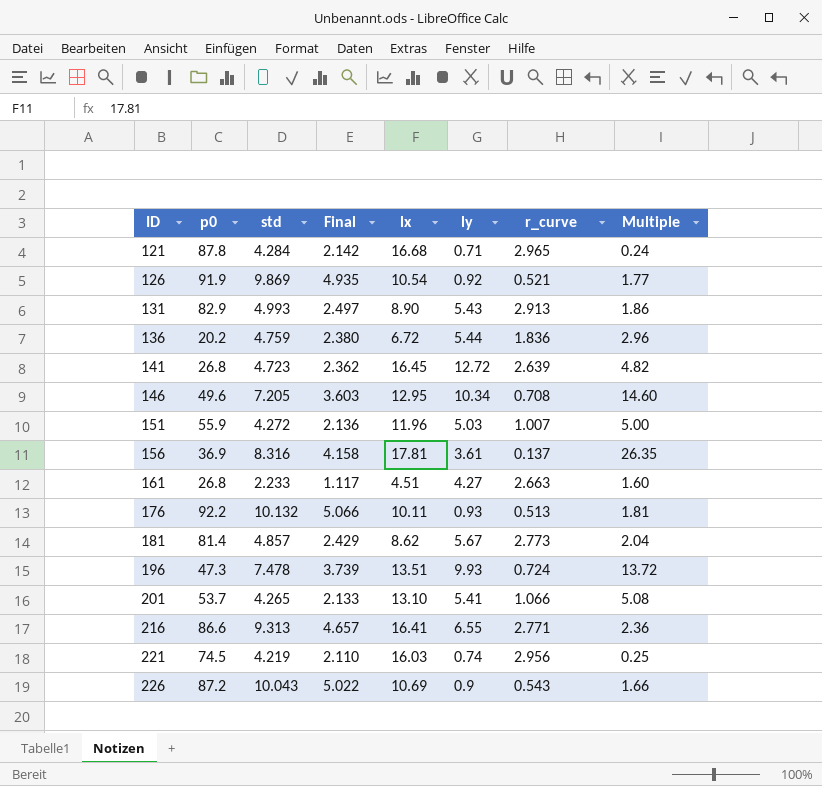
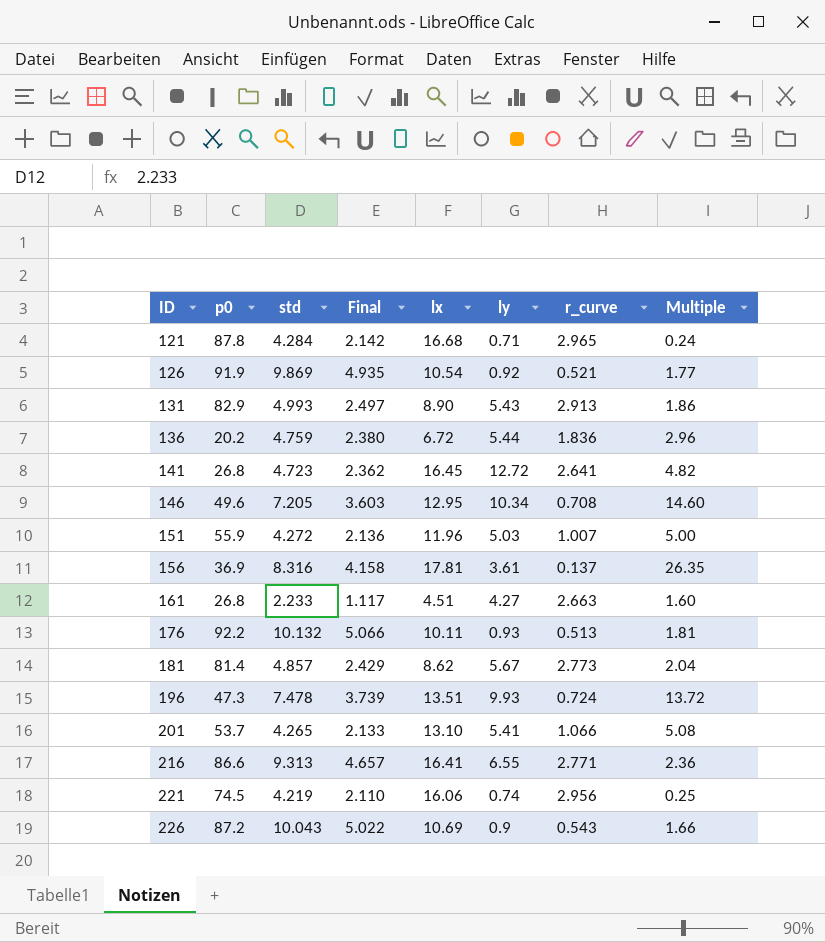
141 | r_curve: 2.639 -> 2.641
221 | lx: 16.03 -> 16.06

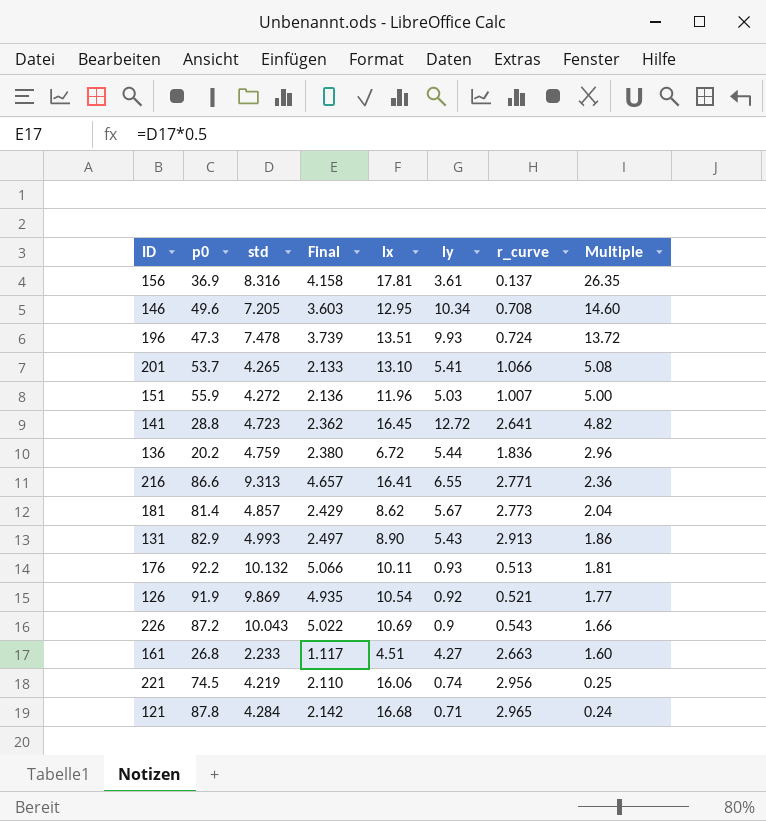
row order: ID ascending -> Multiple descending
141 | p0: 26.8 -> 28.8

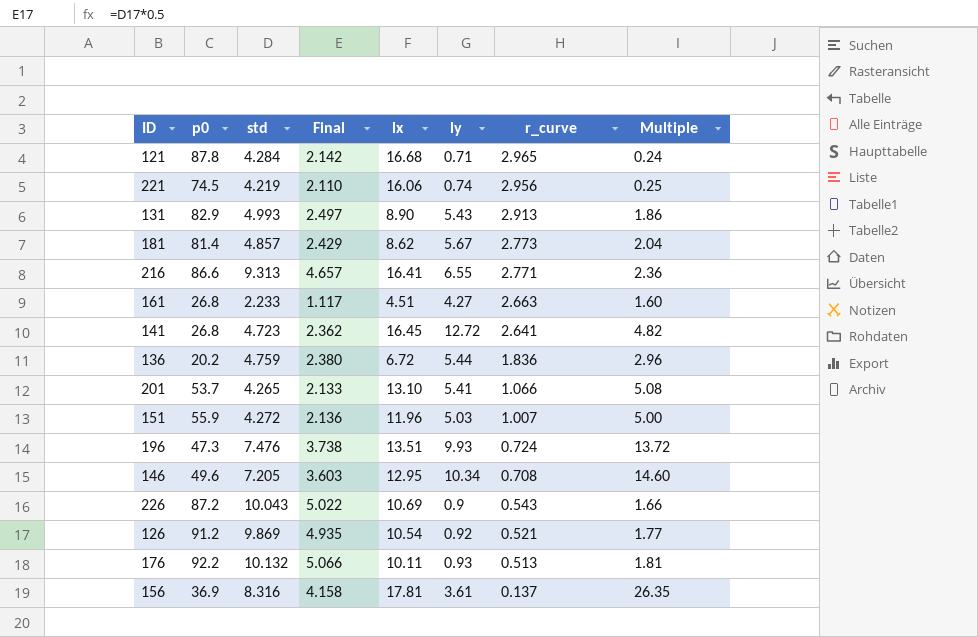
row order: Multiple descending -> r_curve descending
141 | p0: 28.8 -> 26.8
196 | std: 7.478 -> 7.476
196 | Final: 3.739 -> 3.738
126 | p0: 91.9 -> 91.2

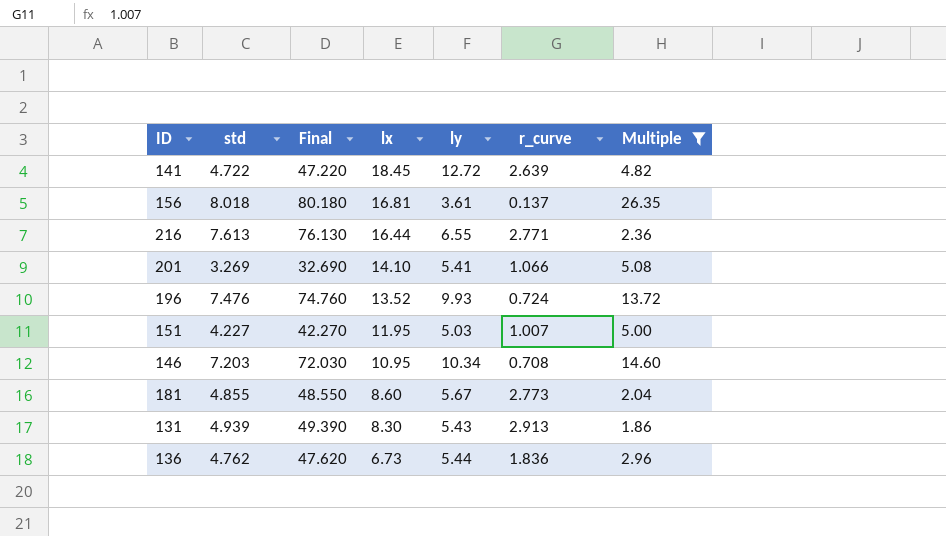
filter: none -> Multiple >= 1.86
row order: r_curve descending -> lx descending
column p0 | position: 2 -> none
column Final | formula: [std] * 0.5 -> [std] * 10
141 | std: 4.723 -> 4.722
141 | lx: 16.45 -> 18.45
141 | r_curve: 2.641 -> 2.639
156 | std: 8.316 -> 8.018
156 | lx: 17.81 -> 16.81
216 | std: 9.313 -> 7.613
216 | lx: 16.41 -> 16.44
201 | std: 4.265 -> 3.269
201 | lx: 13.10 -> 14.10
196 | lx: 13.51 -> 13.52
151 | std: 4.272 -> 4.227
151 | lx: 11.96 -> 11.95
146 | std: 7.205 -> 7.203
146 | lx: 12.95 -> 10.95
181 | std: 4.857 -> 4.855
181 | lx: 8.62 -> 8.60
131 | std: 4.993 -> 4.939
131 | lx: 8.90 -> 8.30
136 | std: 4.759 -> 4.762
136 | lx: 6.72 -> 6.73

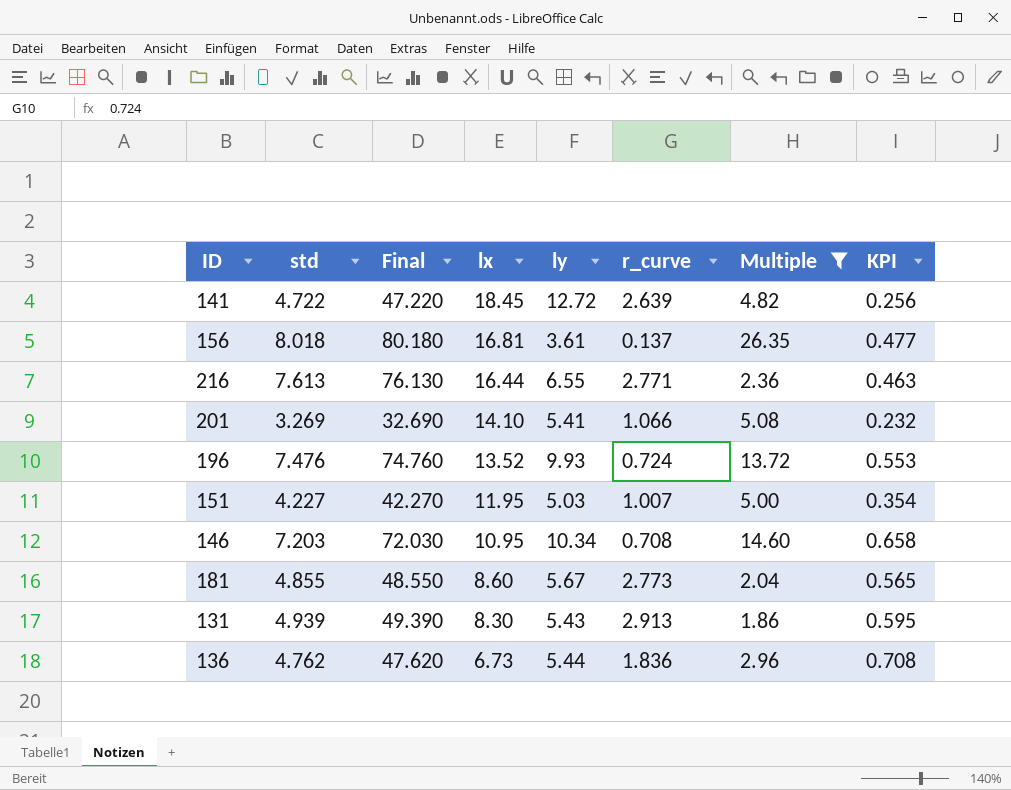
column KPI | formula: none -> [std] / [lx]

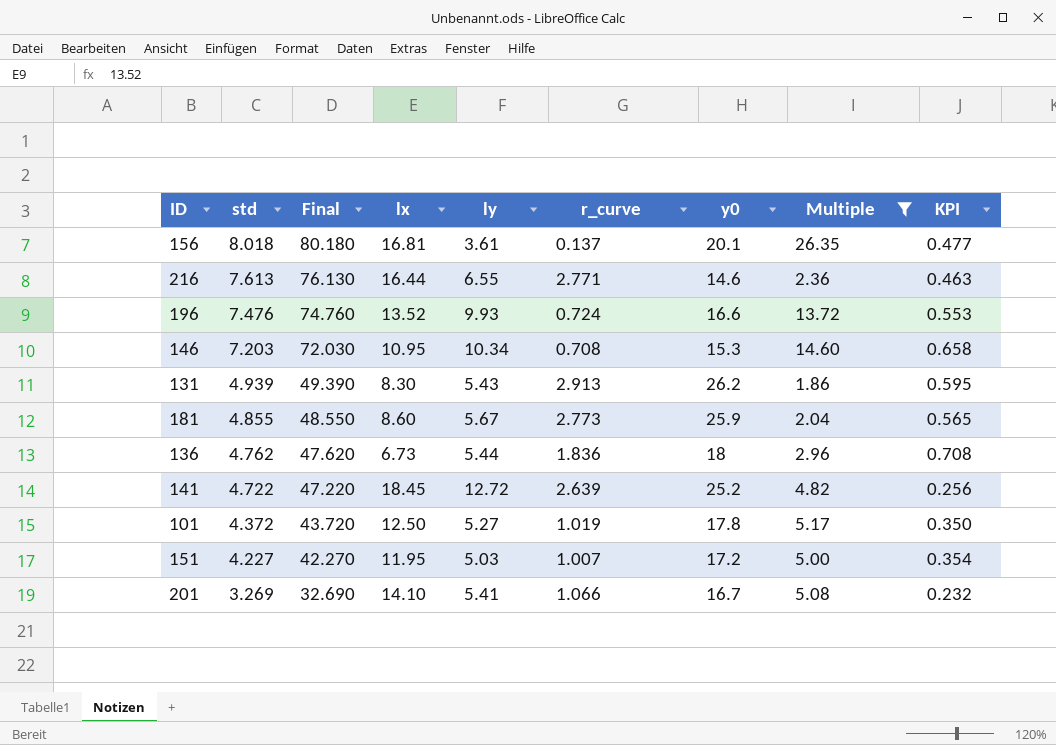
row order: lx descending -> std descending
column y0 | position: none -> 7
row 101: none -> 4.372 | 43.720 | 12.50 | 5.27 | 1.019 | 17.8 | 5.17 | 0.350

